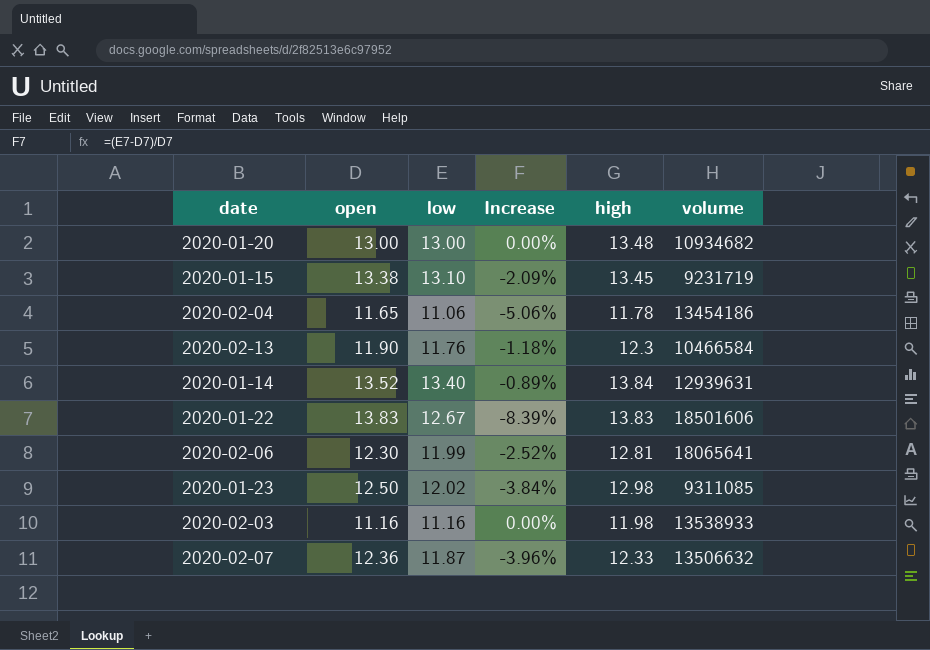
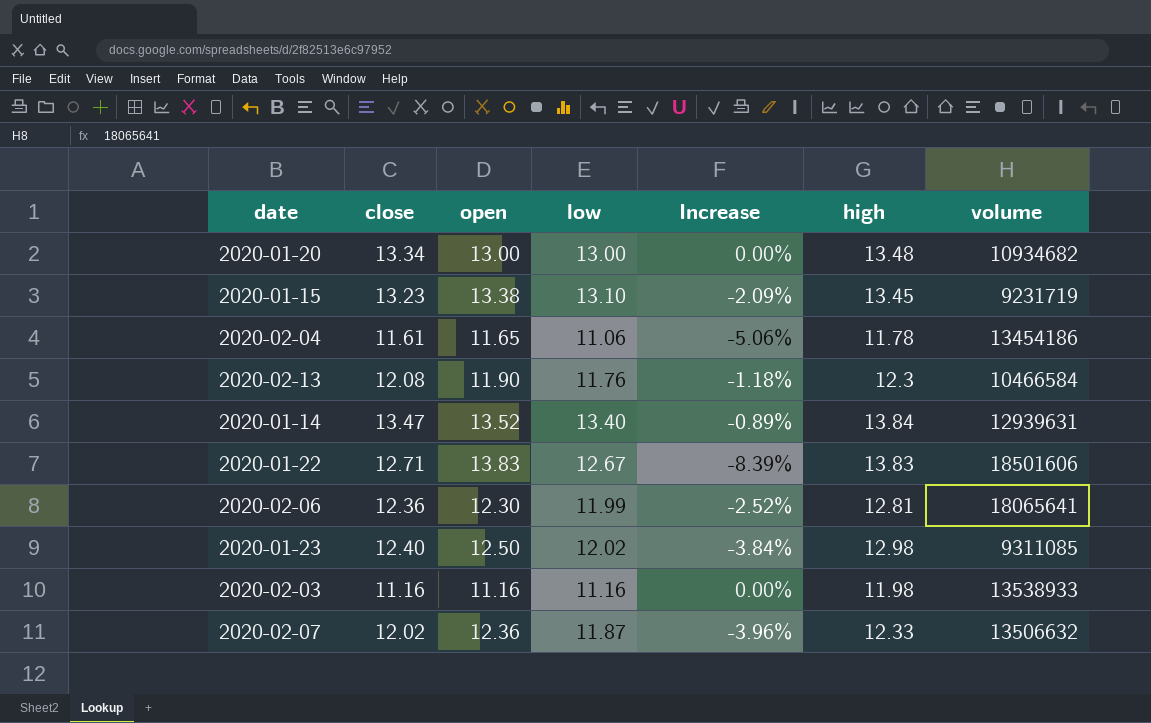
column close | position: none -> 2

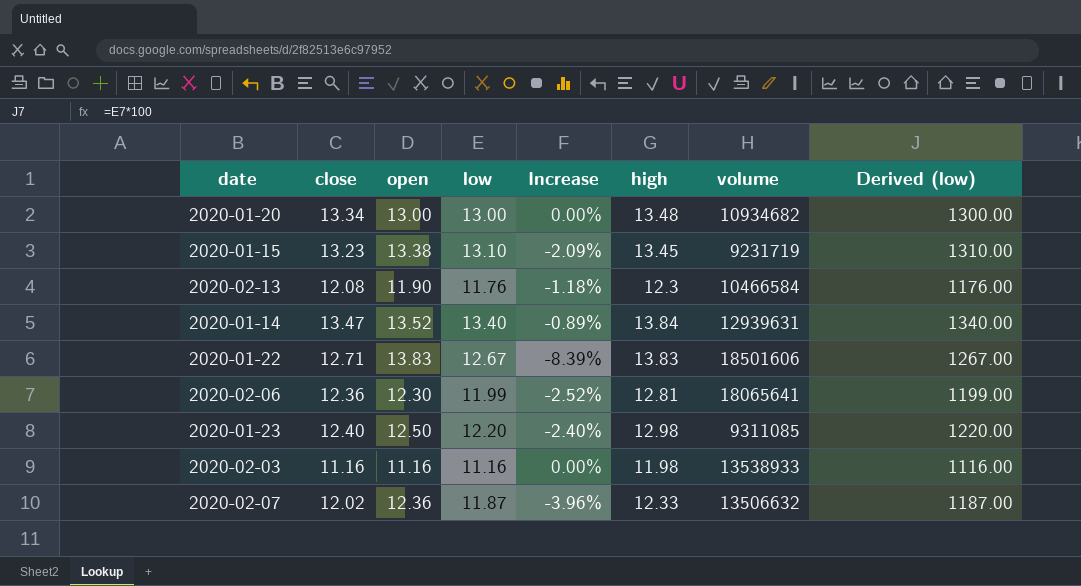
column Derived (low) | formula: none -> [low] * 100
row 2020-02-04: 11.61 | 11.65 | 11.06 | -5.06% | 11.78 | 13454186 -> none
2020-01-23 | low: 12.02 -> 12.20
2020-01-23 | Increase: -3.84% -> -2.40%

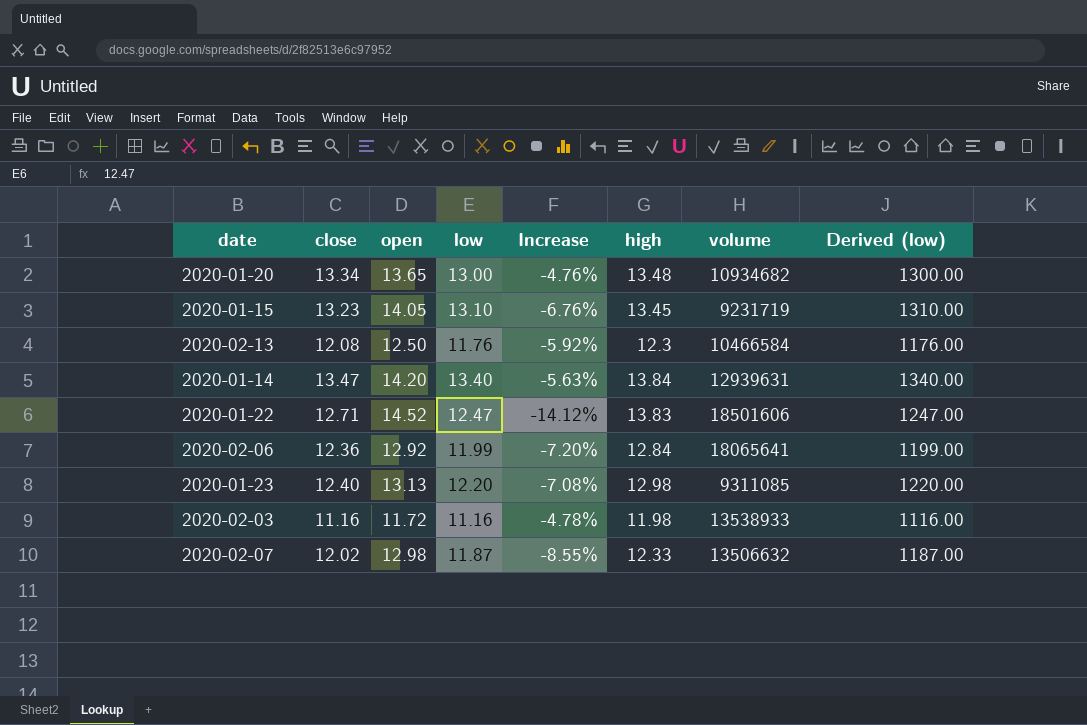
2020-01-20 | open: 13.00 -> 13.65
2020-01-20 | Increase: 0.00% -> -4.76%
2020-01-15 | open: 13.38 -> 14.05
2020-01-15 | Increase: -2.09% -> -6.76%
2020-02-13 | open: 11.90 -> 12.50
2020-02-13 | Increase: -1.18% -> -5.92%
2020-01-14 | open: 13.52 -> 14.20
2020-01-14 | Increase: -0.89% -> -5.63%
2020-01-22 | open: 13.83 -> 14.52
2020-01-22 | low: 12.67 -> 12.47
2020-01-22 | Increase: -8.39% -> -14.12%
2020-01-22 | Derived (low): 1267.00 -> 1247.00
2020-02-06 | open: 12.30 -> 12.92
2020-02-06 | Increase: -2.52% -> -7.20%
2020-02-06 | high: 12.81 -> 12.84
2020-01-23 | open: 12.50 -> 13.13
2020-01-23 | Increase: -2.40% -> -7.08%
2020-02-03 | open: 11.16 -> 11.72
2020-02-03 | Increase: 0.00% -> -4.78%
2020-02-07 | open: 12.36 -> 12.98
2020-02-07 | Increase: -3.96% -> -8.55%

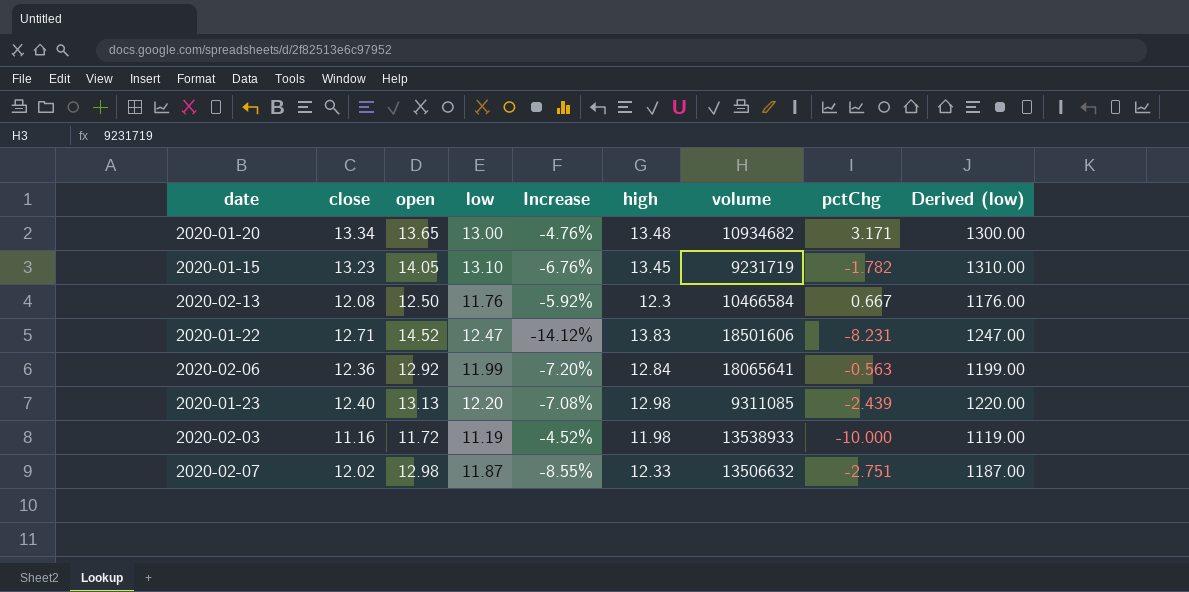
column pctChg | position: none -> 8
row 2020-01-14: 13.47 | 14.20 | 13.40 | -5.63% | 13.84 | 12939631 | 1340.00 -> none
2020-02-03 | low: 11.16 -> 11.19
2020-02-03 | Increase: -4.78% -> -4.52%
2020-02-03 | Derived (low): 1116.00 -> 1119.00

